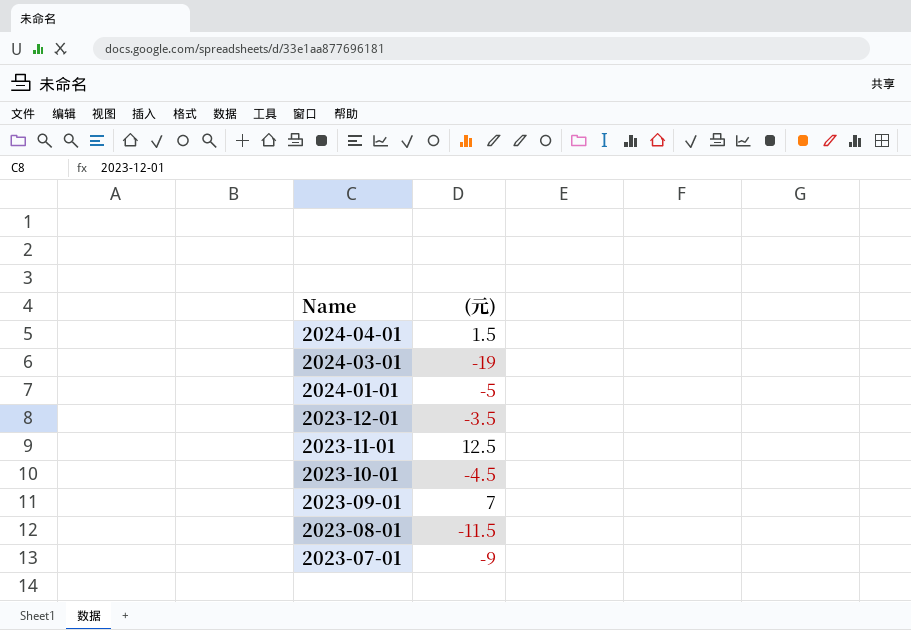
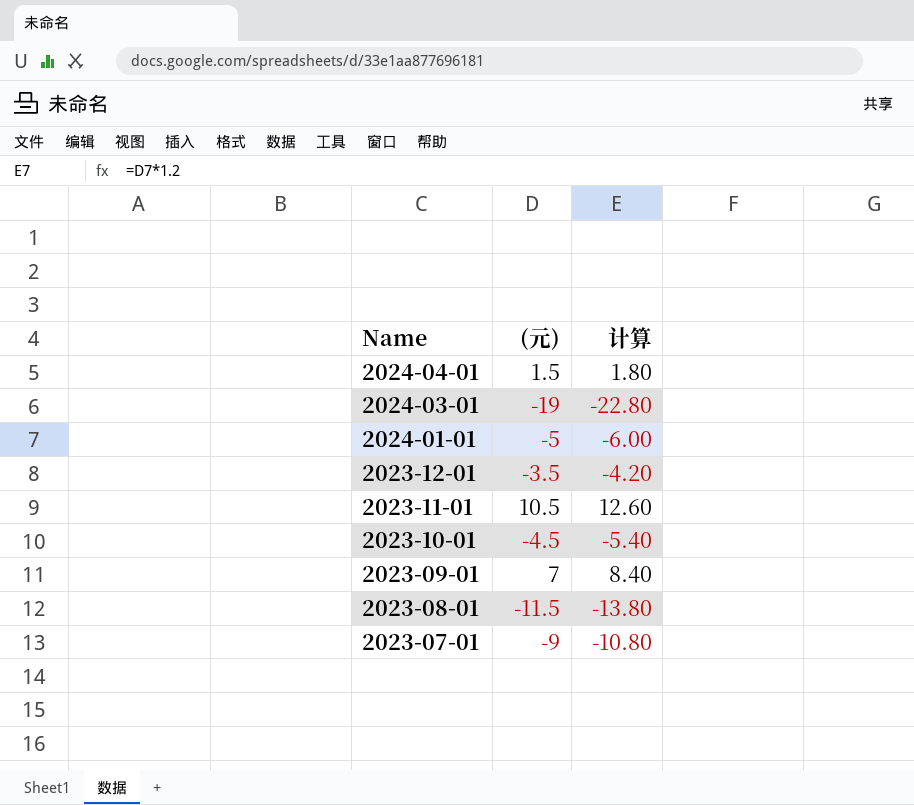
column 计算 | formula: none -> [(元)] * 1.2
2023-11-01 | (元): 12.5 -> 10.5

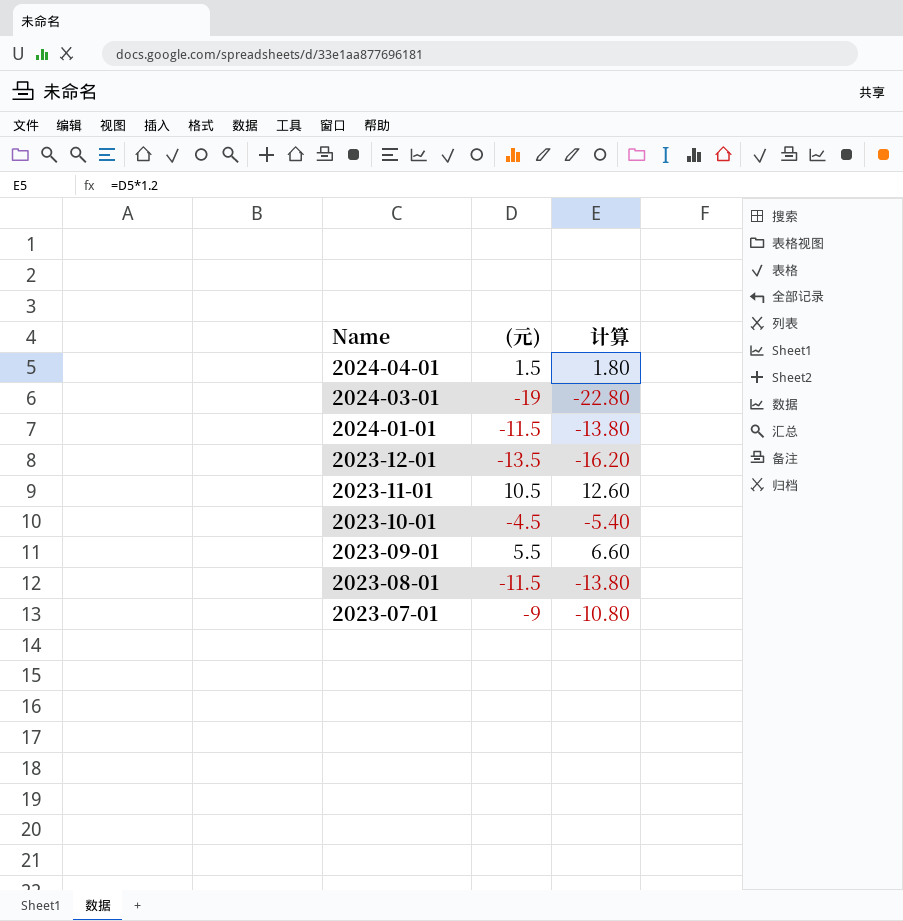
2024-01-01 | (元): -5 -> -11.5
2024-01-01 | 计算: -6.00 -> -13.80
2023-12-01 | (元): -3.5 -> -13.5
2023-12-01 | 计算: -4.20 -> -16.20
2023-09-01 | (元): 7 -> 5.5
2023-09-01 | 计算: 8.40 -> 6.60

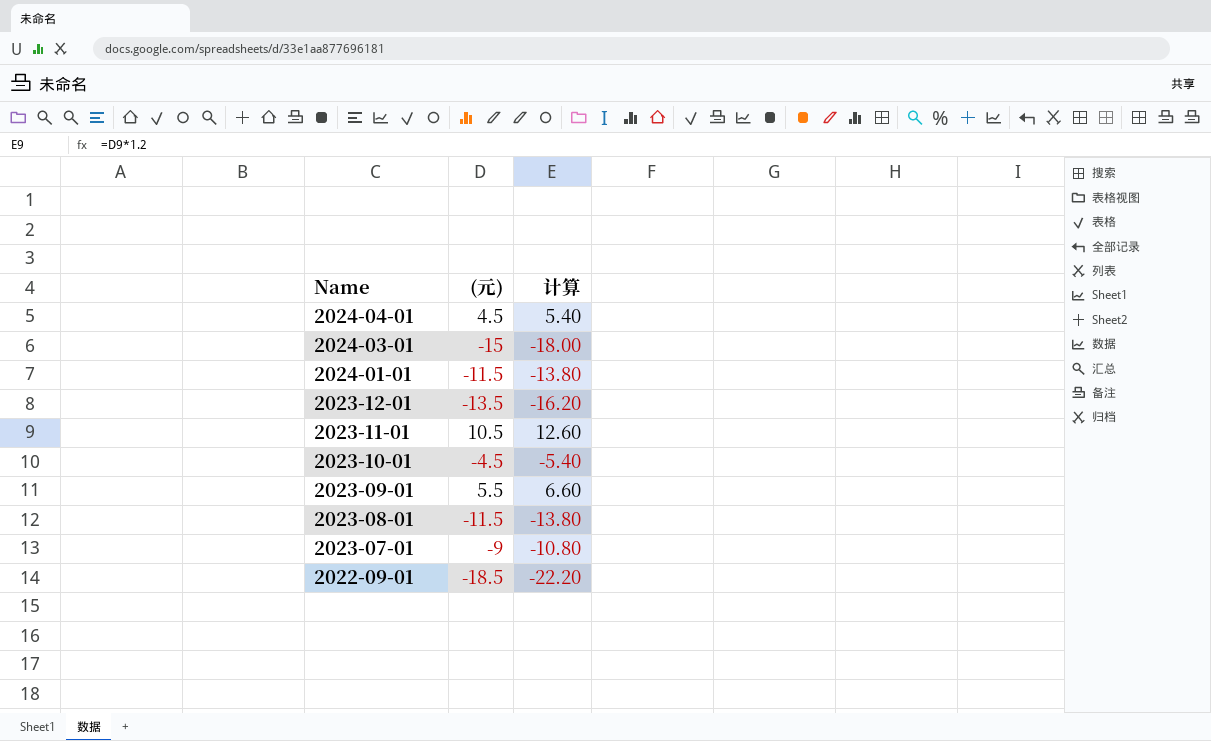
2024-04-01 | (元): 1.5 -> 4.5
2024-04-01 | 计算: 1.80 -> 5.40
2024-03-01 | (元): -19 -> -15
2024-03-01 | 计算: -22.80 -> -18.00
row 2022-09-01: none -> -18.5 | -22.20

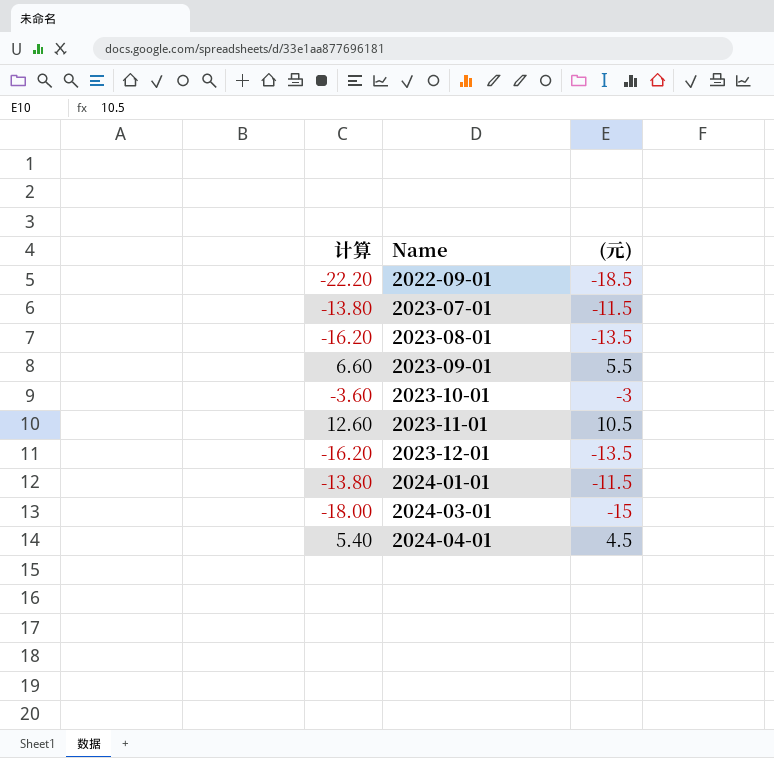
row order: Name descending -> Name ascending
column 计算 | position: 3 -> 1
2023-07-01 | 计算: -10.80 -> -13.80
2023-07-01 | (元): -9 -> -11.5
2023-08-01 | 计算: -13.80 -> -16.20
2023-08-01 | (元): -11.5 -> -13.5
2023-10-01 | 计算: -5.40 -> -3.60
2023-10-01 | (元): -4.5 -> -3

